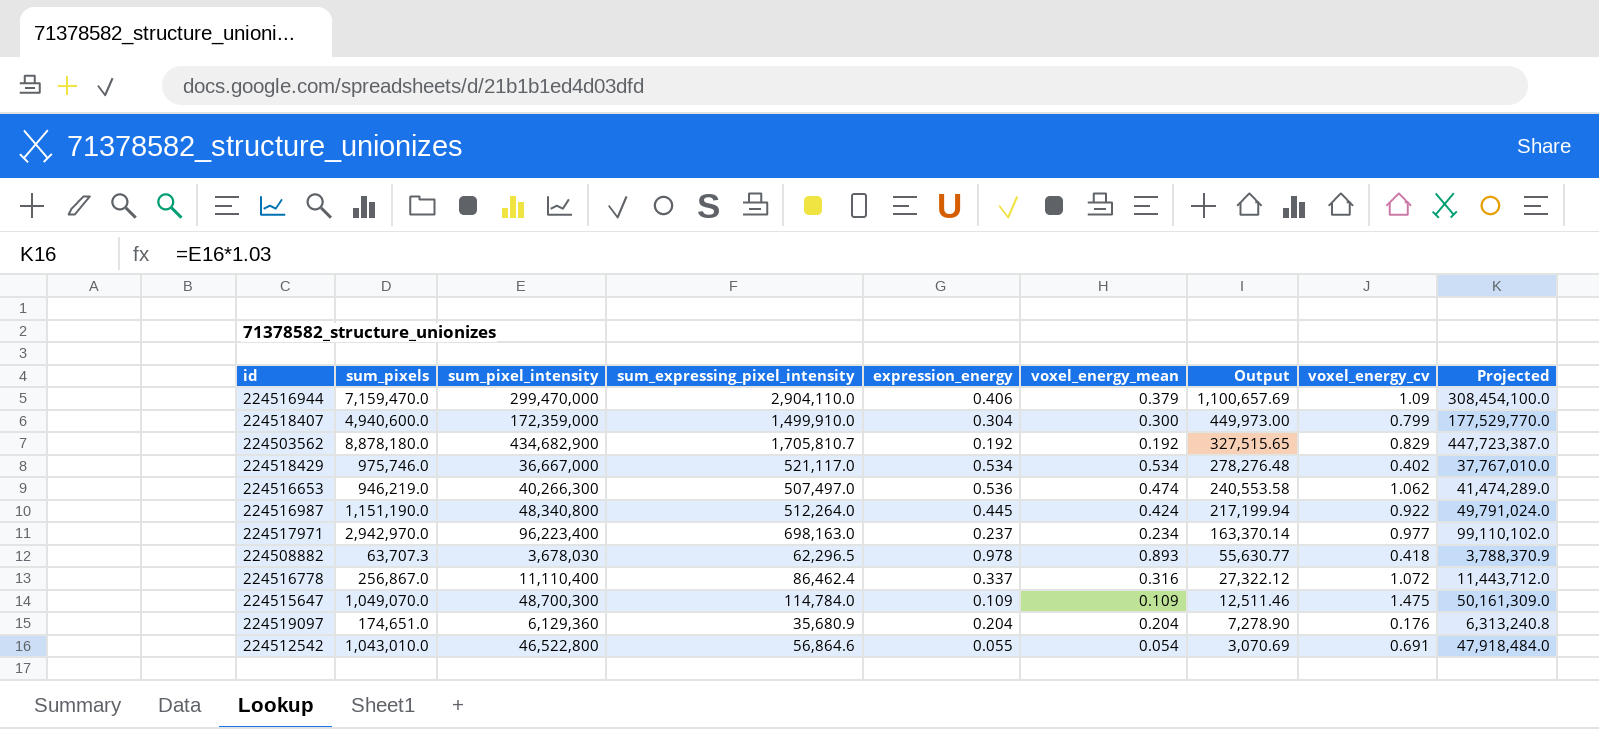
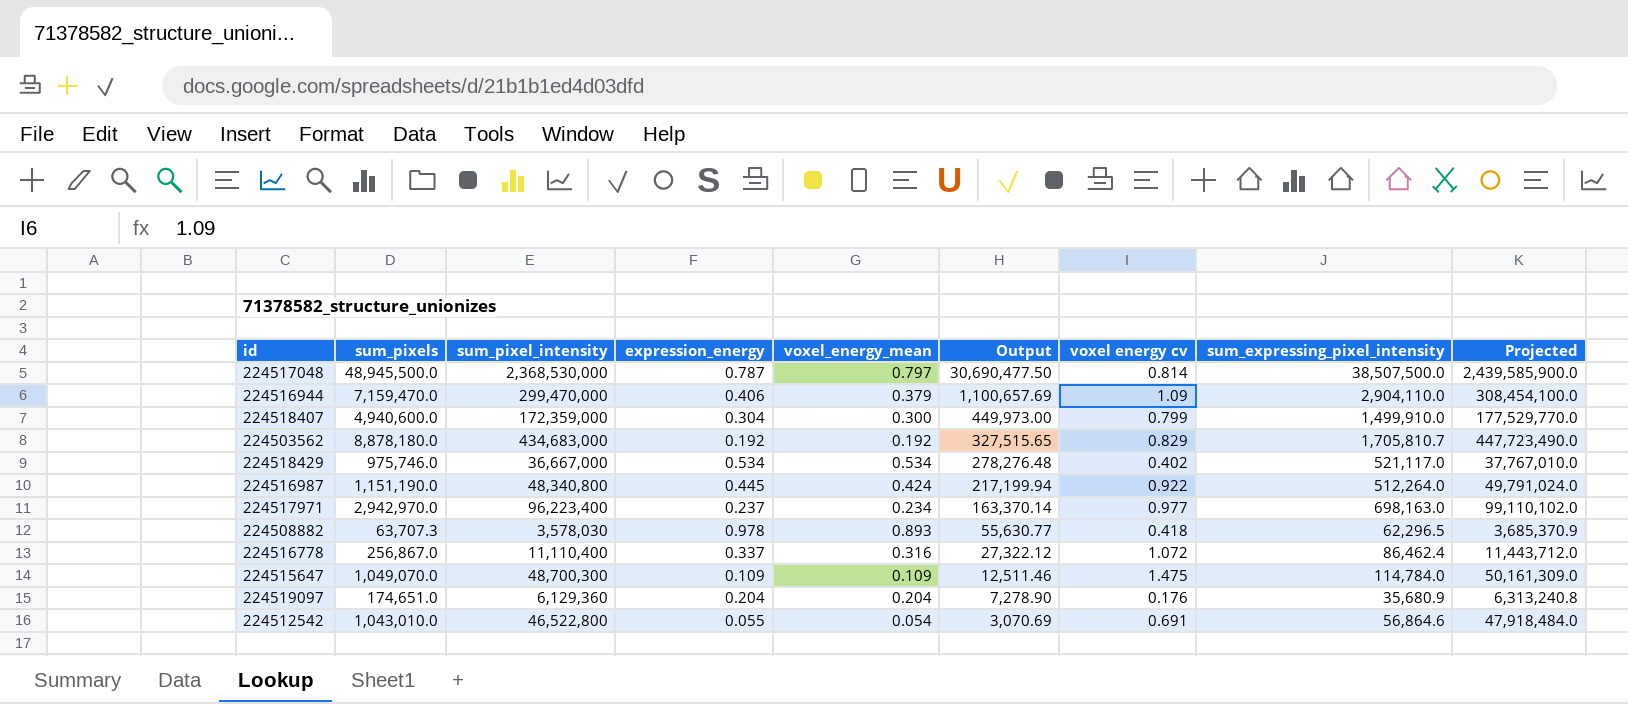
column name: voxel_energy_cv -> voxel energy cv
column sum_expressing_pixel_intensity | position: 4 -> 8
row 224516653: 946,219.0 | 40,266,300 | 507,497.0 | 0.536 | 0.474 | 240,553.58 | 1.062 | 41,474,289.0 -> none
row 224517048: none -> 48,945,500.0 | 2,368,530,000 | 0.787 | 0.797 | 30,690,477.50 | 0.814 | 38,507,500.0 | 2,439,585,900.0
224503562 | sum_pixel_intensity: 434,682,900 -> 434,683,000
224503562 | Projected: 447,723,387.0 -> 447,723,490.0
224508882 | sum_pixel_intensity: 3,678,030 -> 3,578,030
224508882 | Projected: 3,788,370.9 -> 3,685,370.9

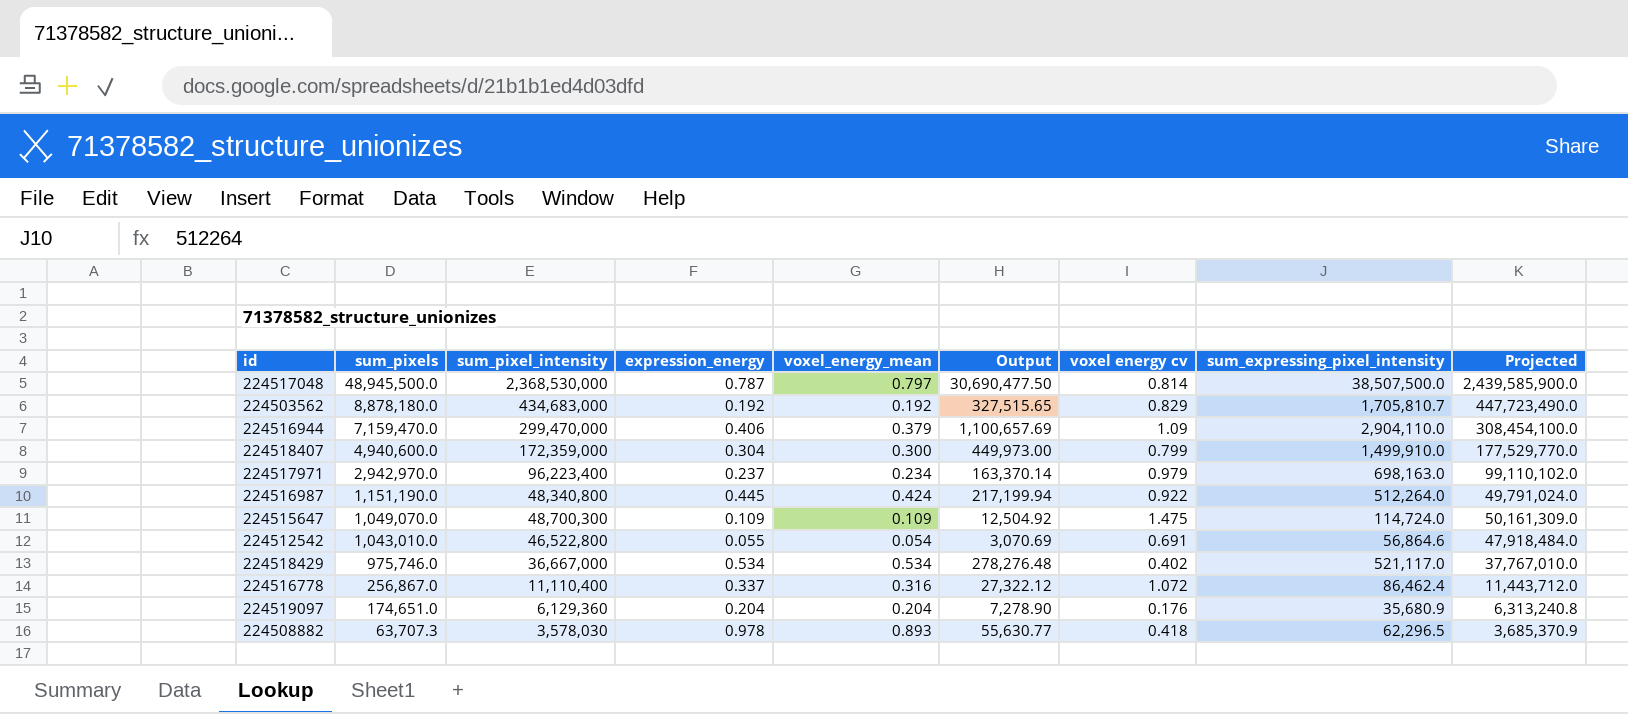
row order: Output descending -> sum_pixels descending
224517971 | voxel energy cv: 0.977 -> 0.979
224515647 | Output: 12,511.46 -> 12,504.92
224515647 | sum_expressing_pixel_intensity: 114,784.0 -> 114,724.0

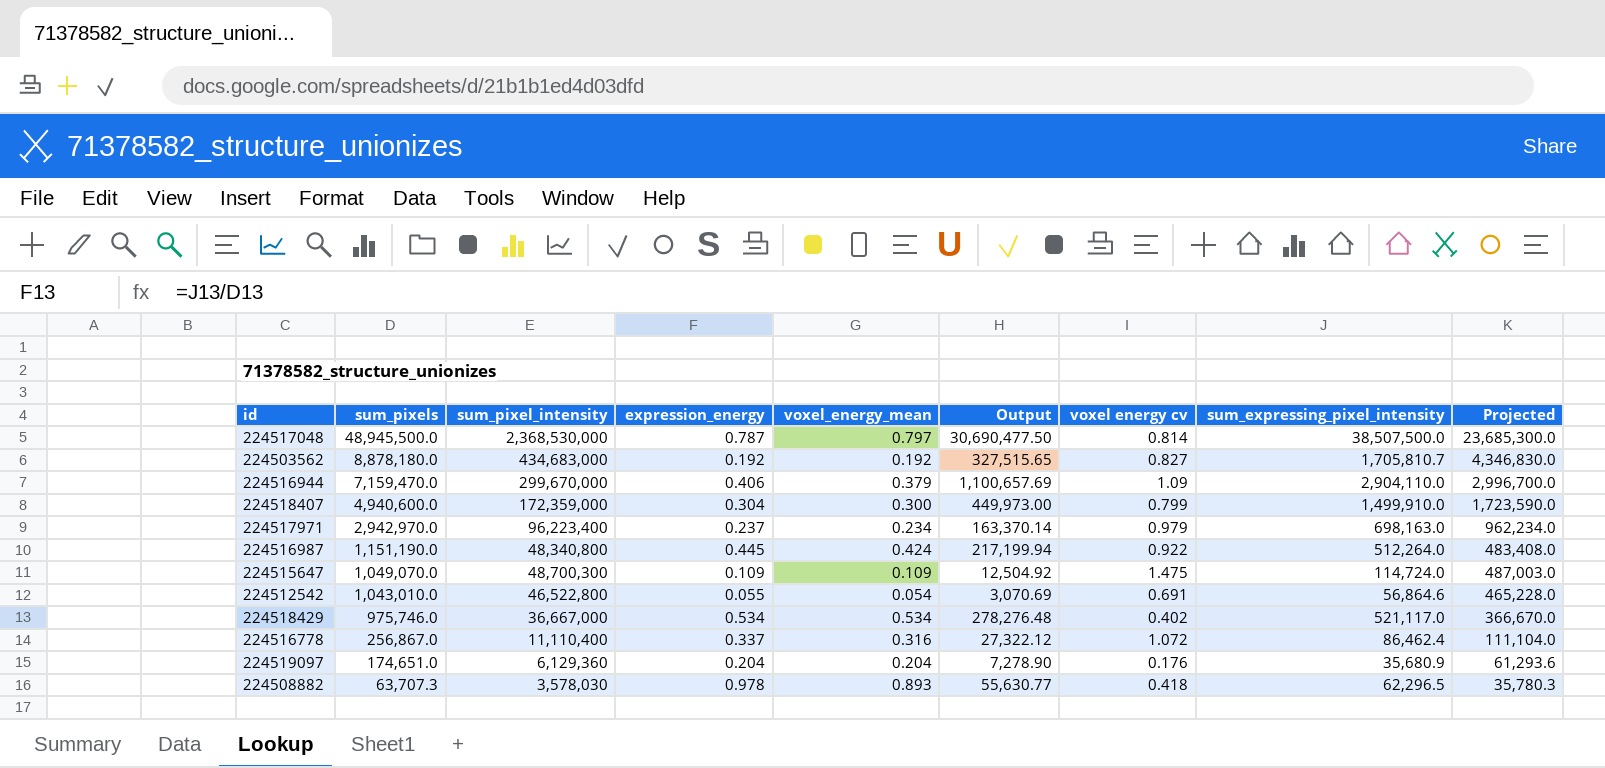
column Projected | formula: [sum_pixel_intensity] * 1.03 -> [sum_pixel_intensity] * 0.01
224503562 | voxel energy cv: 0.829 -> 0.827
224516944 | sum_pixel_intensity: 299,470,000 -> 299,670,000

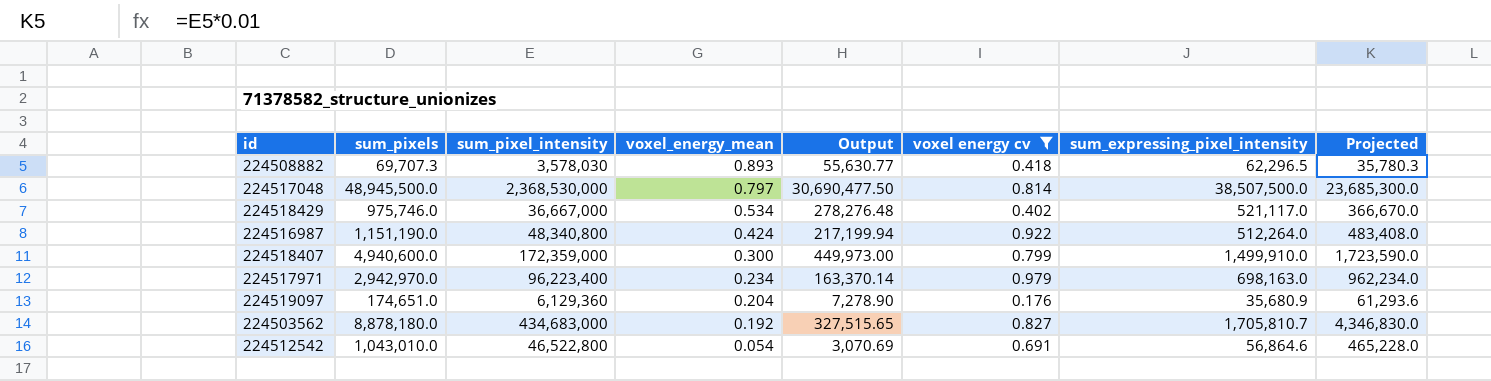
filter: none -> voxel energy cv <= 0.979
row order: sum_pixels descending -> voxel_energy_mean descending
column expression_energy | formula: [sum_expressing_pixel_intensity] / [sum_pixels] -> none
224508882 | sum_pixels: 63,707.3 -> 69,707.3

